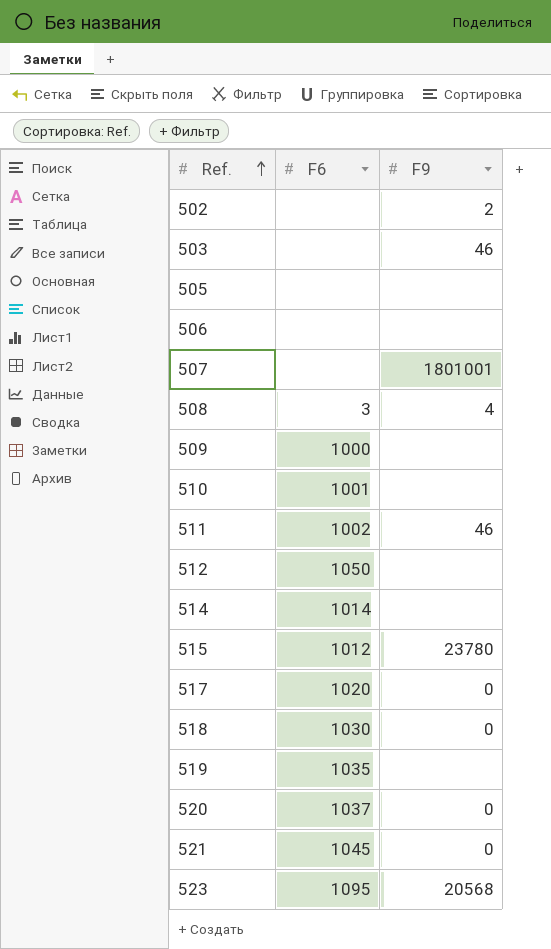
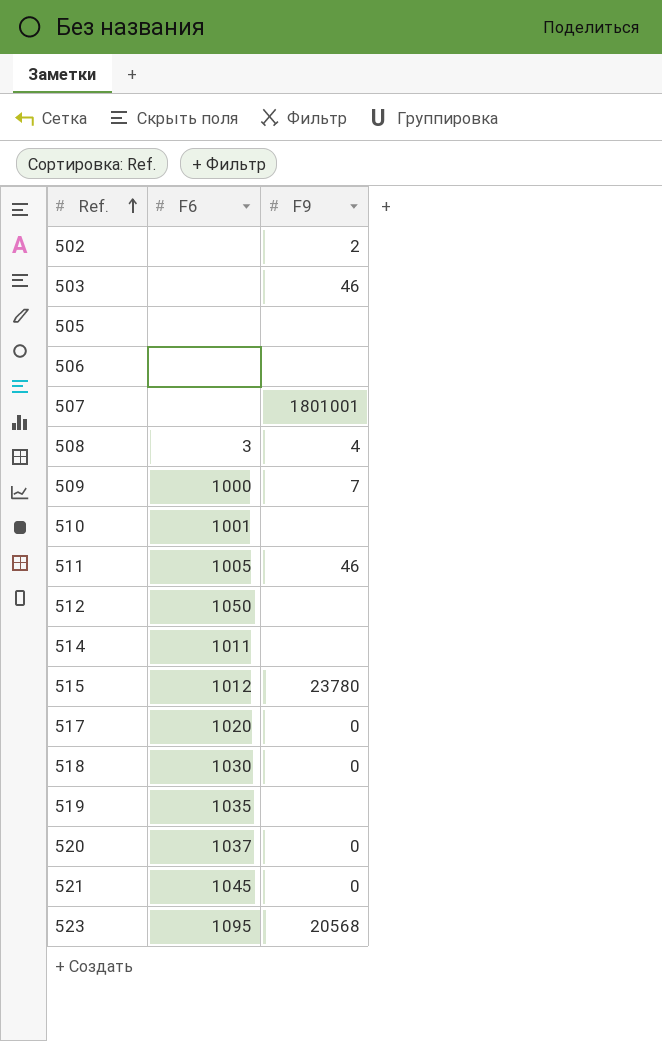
509 | F9: none -> 7
511 | F6: 1002 -> 1005
514 | F6: 1014 -> 1011

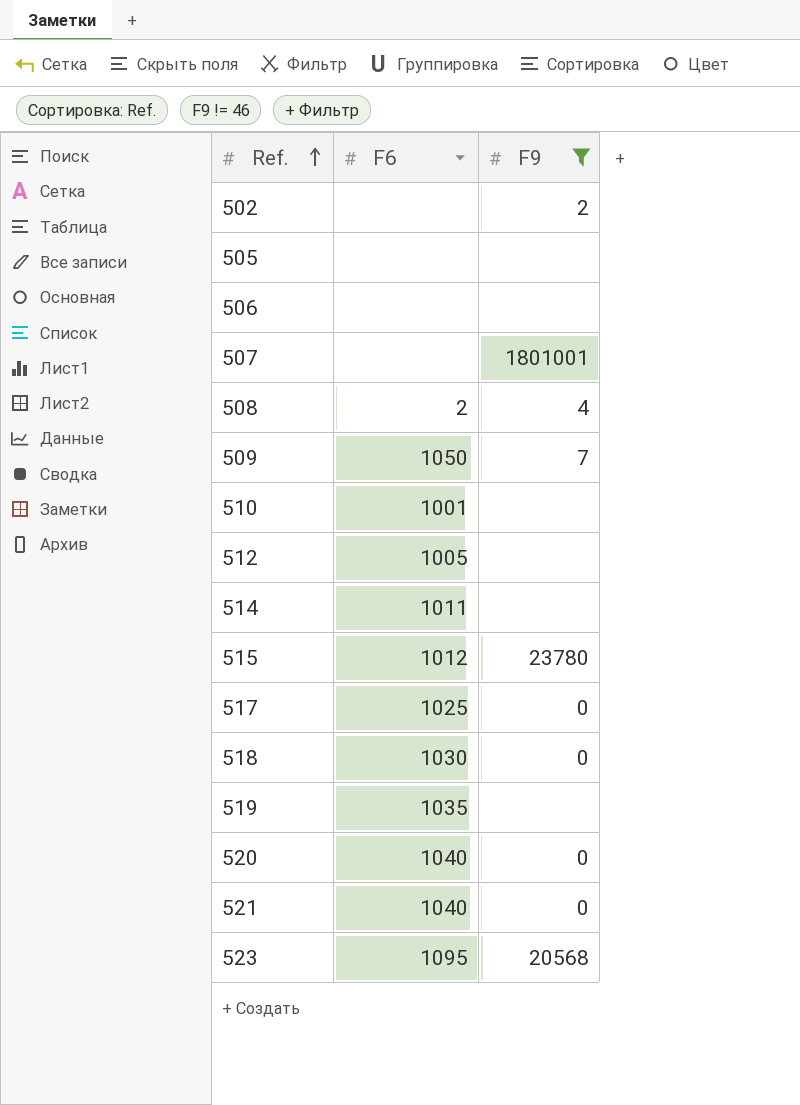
filter: none -> F9 != 46
508 | F6: 3 -> 2
509 | F6: 1000 -> 1050
512 | F6: 1050 -> 1005
517 | F6: 1020 -> 1025
520 | F6: 1037 -> 1040
521 | F6: 1045 -> 1040

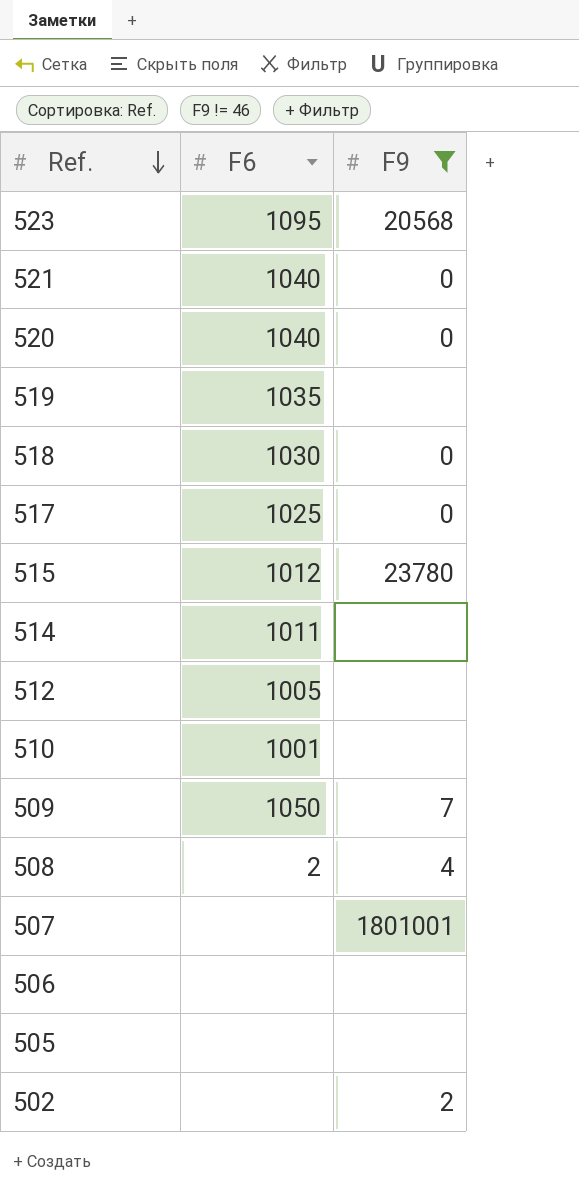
row order: Ref. ascending -> Ref. descending

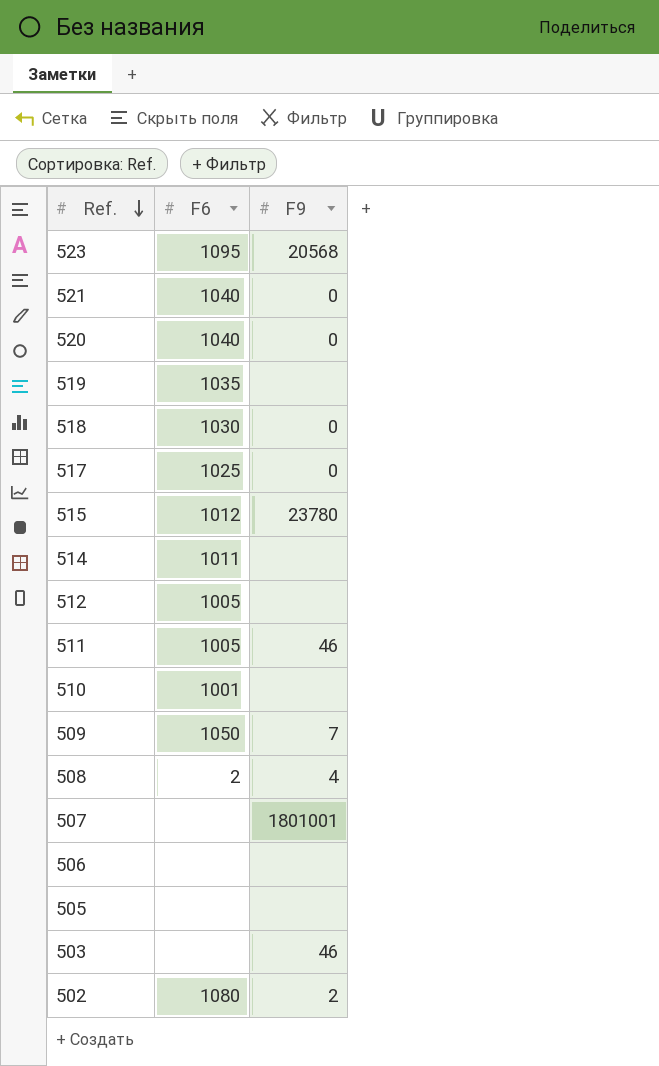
filter: F9 != 46 -> none
502 | F6: none -> 1080

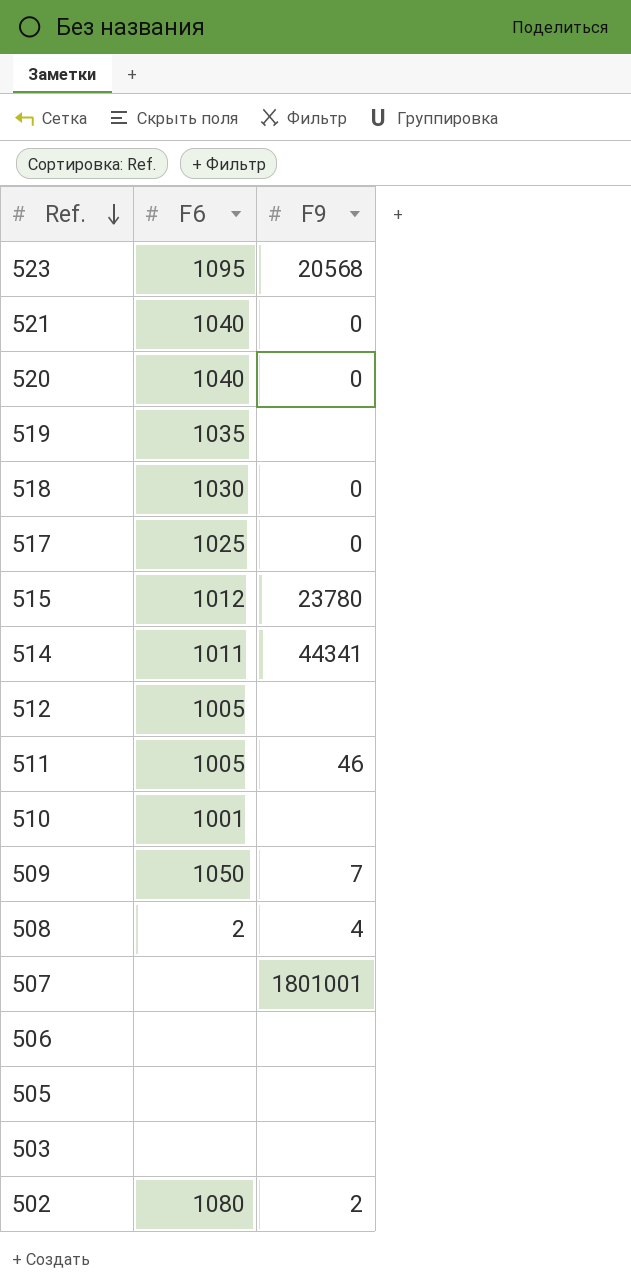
514 | F9: none -> 44341
503 | F9: 46 -> none

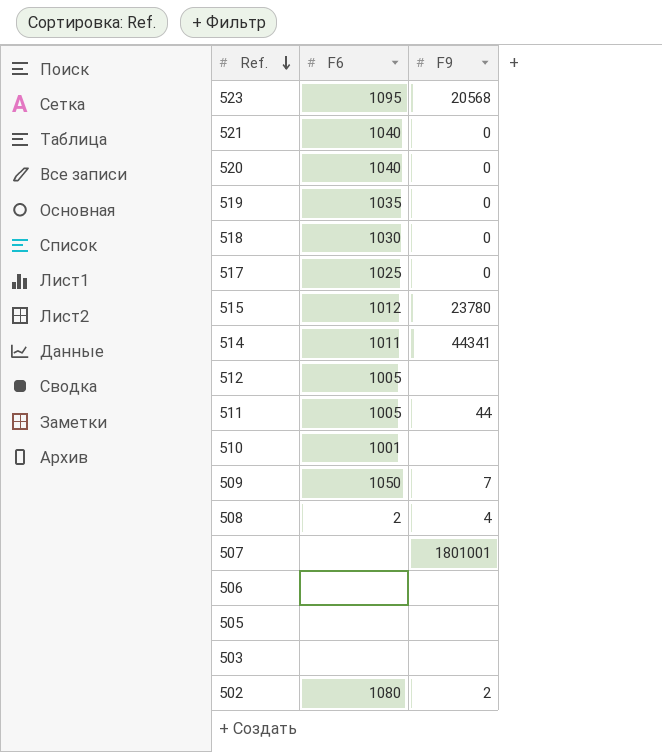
519 | F9: none -> 0
511 | F9: 46 -> 44

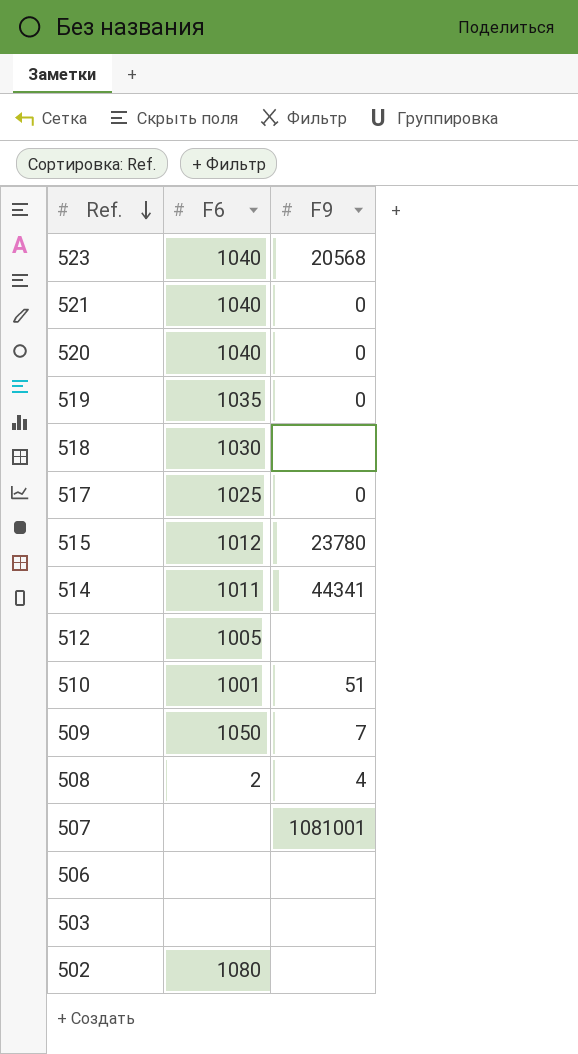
row 511: 1005 | 44 -> none
row 505: none | none -> none
523 | F6: 1095 -> 1040
518 | F9: 0 -> none
510 | F9: none -> 51
507 | F9: 1801001 -> 1081001
502 | F9: 2 -> none

